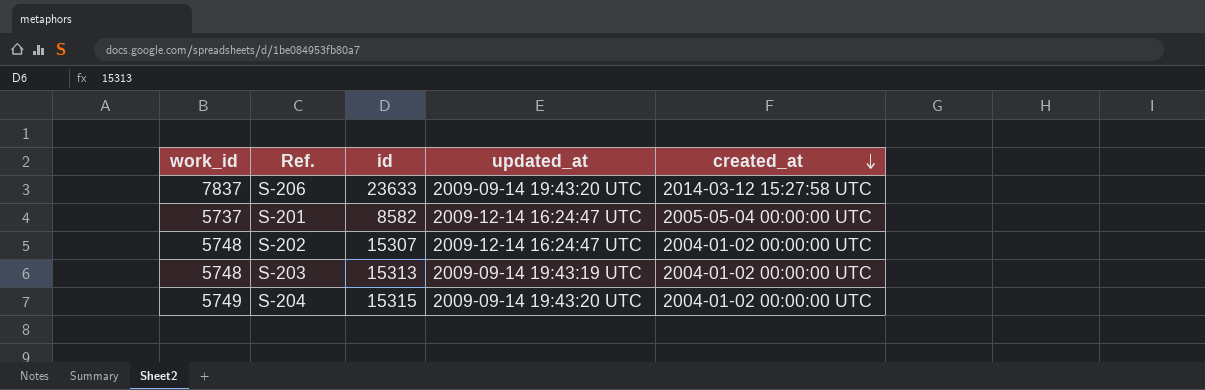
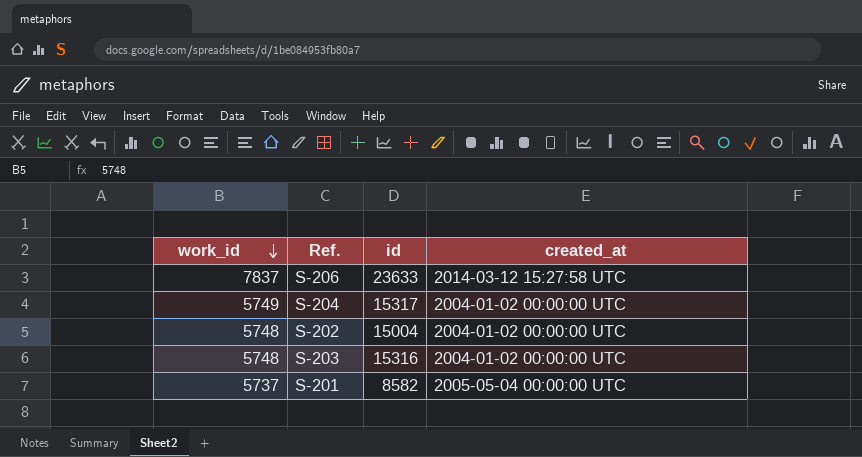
row order: created_at descending -> work_id descending
column updated_at | position: 4 -> none
S-204 | id: 15315 -> 15317
S-202 | id: 15307 -> 15004
S-203 | id: 15313 -> 15316

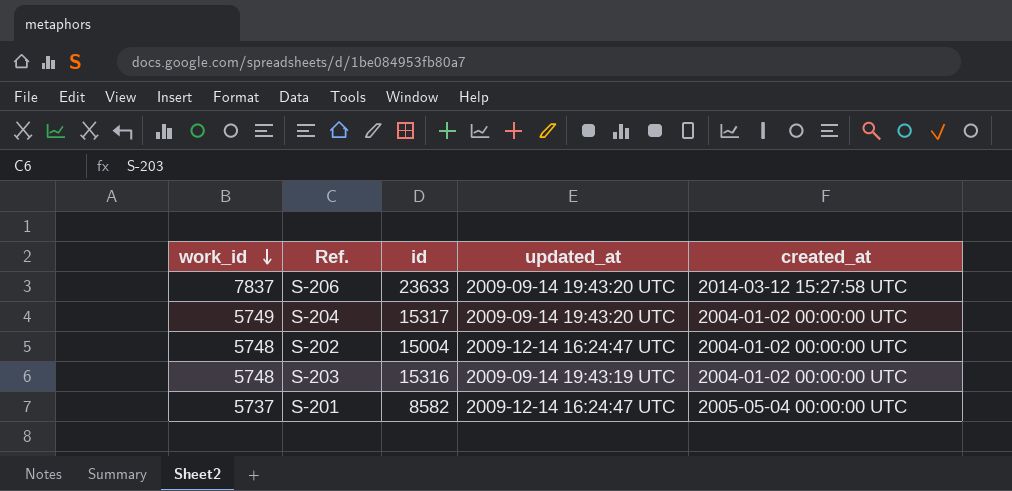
column updated_at | position: none -> 4

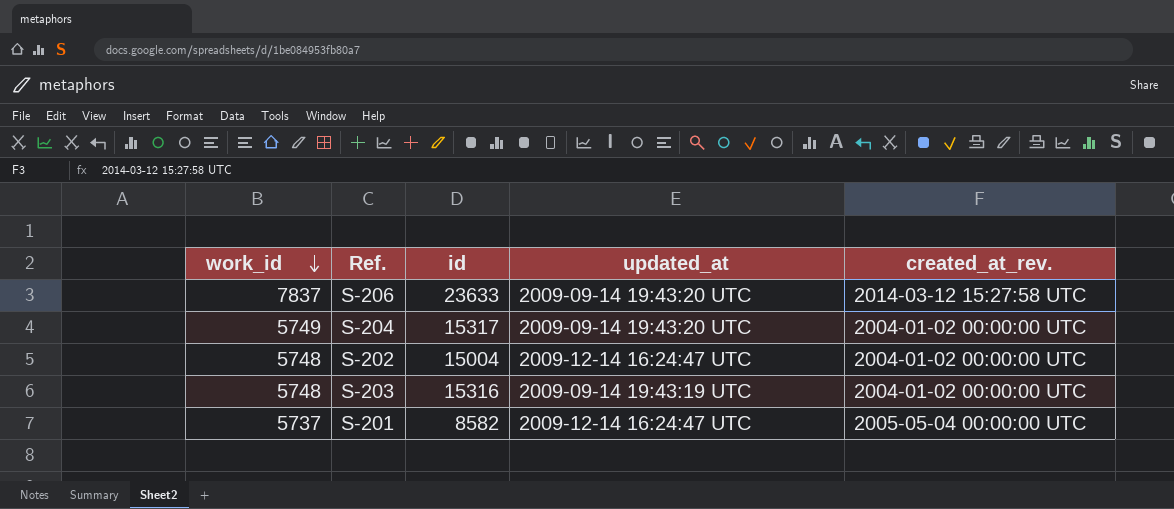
column name: created_at -> created_at_rev.

